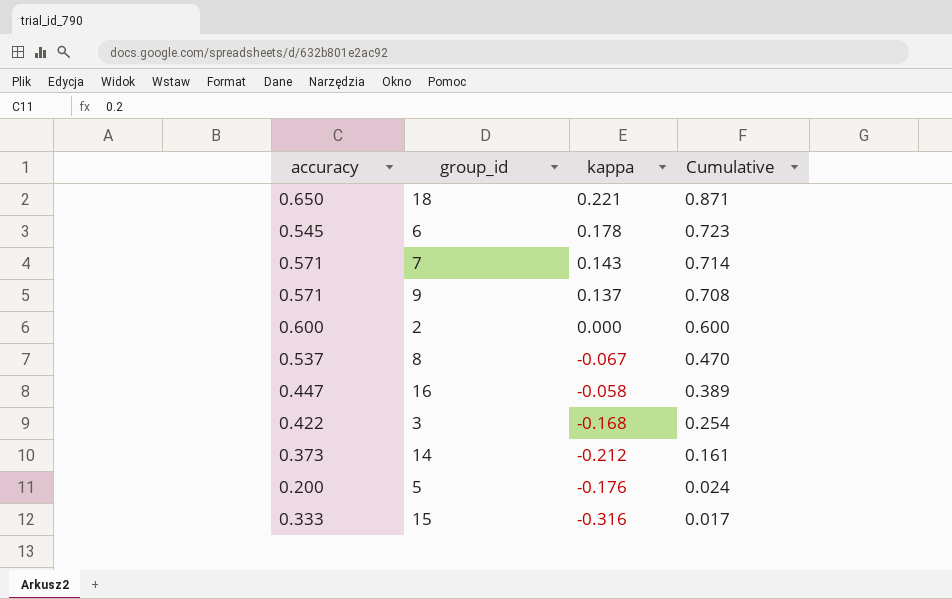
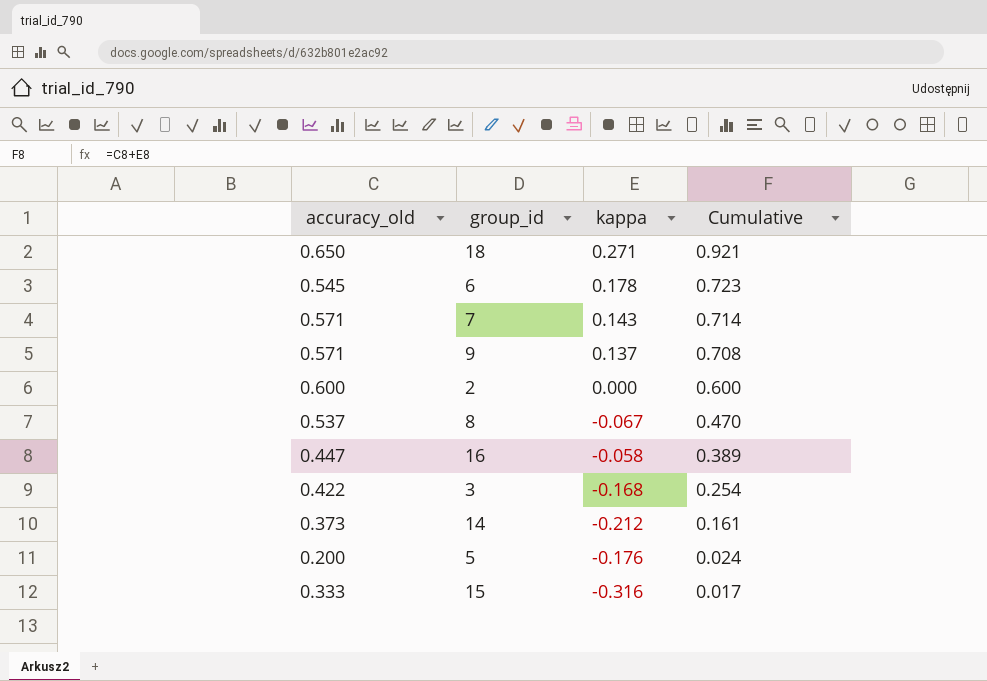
column name: accuracy -> accuracy_old
18 | kappa: 0.221 -> 0.271
18 | Cumulative: 0.871 -> 0.921

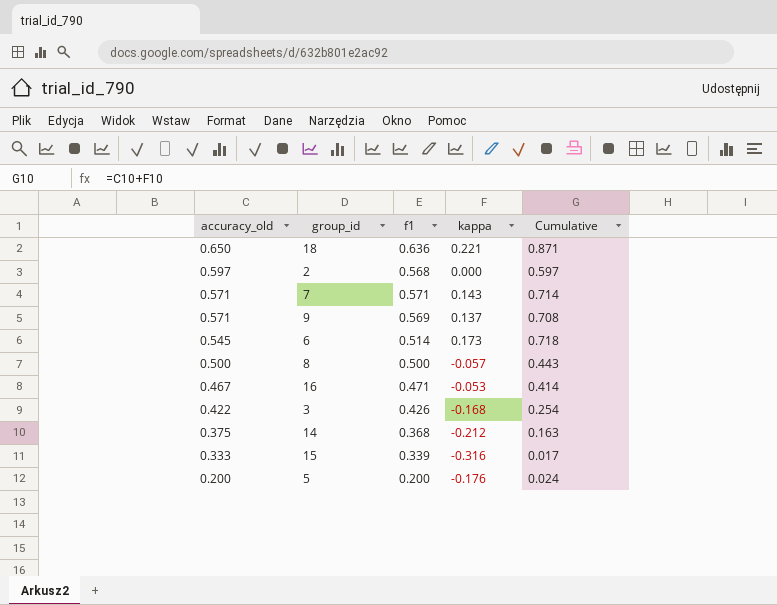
row order: Cumulative descending -> accuracy_old descending
column f1 | position: none -> 3
18 | kappa: 0.271 -> 0.221
18 | Cumulative: 0.921 -> 0.871
2 | accuracy_old: 0.600 -> 0.597
2 | Cumulative: 0.600 -> 0.597
6 | kappa: 0.178 -> 0.173
6 | Cumulative: 0.723 -> 0.718
8 | accuracy_old: 0.537 -> 0.500
8 | kappa: -0.067 -> -0.057
8 | Cumulative: 0.470 -> 0.443
16 | accuracy_old: 0.447 -> 0.467
16 | kappa: -0.058 -> -0.053
16 | Cumulative: 0.389 -> 0.414
14 | accuracy_old: 0.373 -> 0.375
14 | Cumulative: 0.161 -> 0.163

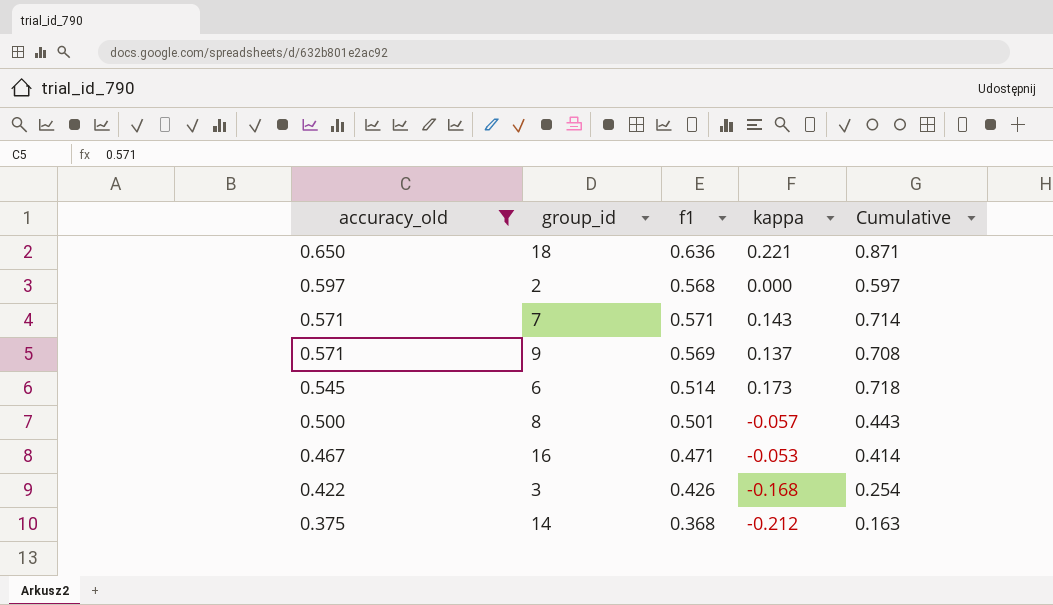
filter: none -> accuracy_old >= 0.375
8 | f1: 0.500 -> 0.501

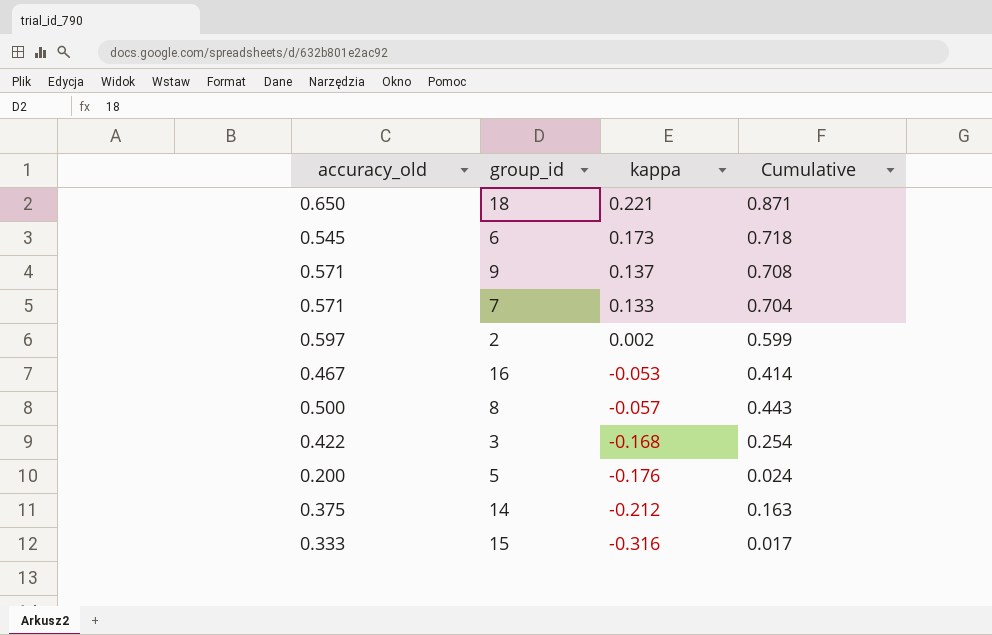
filter: accuracy_old >= 0.375 -> none
row order: accuracy_old descending -> kappa descending
column f1 | position: 3 -> none
7 | kappa: 0.143 -> 0.133
7 | Cumulative: 0.714 -> 0.704
2 | kappa: 0.000 -> 0.002
2 | Cumulative: 0.597 -> 0.599

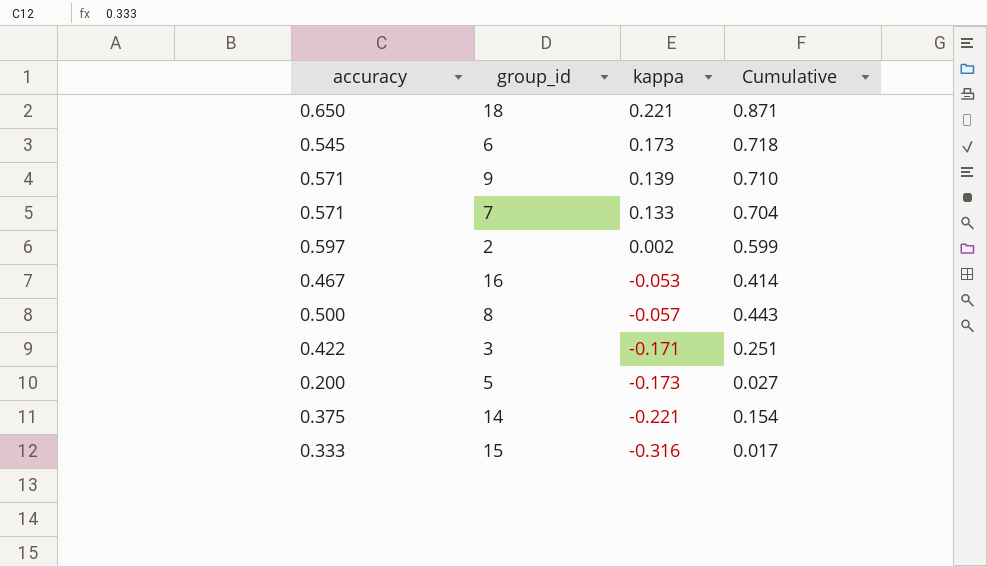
column name: accuracy_old -> accuracy
9 | kappa: 0.137 -> 0.139
9 | Cumulative: 0.708 -> 0.710
3 | kappa: -0.168 -> -0.171
3 | Cumulative: 0.254 -> 0.251
5 | kappa: -0.176 -> -0.173
5 | Cumulative: 0.024 -> 0.027
14 | kappa: -0.212 -> -0.221
14 | Cumulative: 0.163 -> 0.154

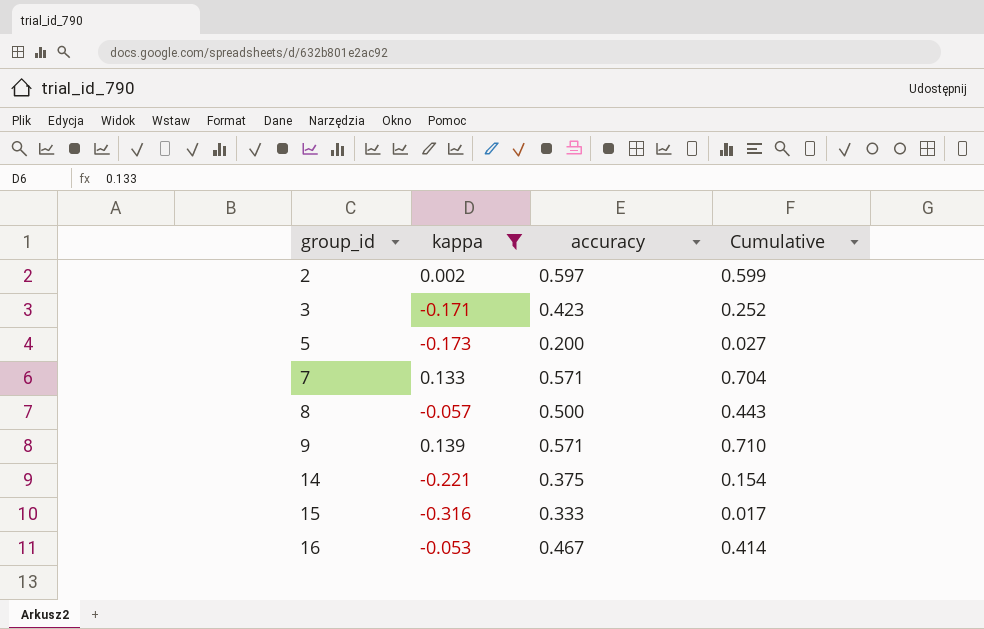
filter: none -> kappa <= 0.139
row order: kappa descending -> group_id ascending
column accuracy | position: 1 -> 3
3 | accuracy: 0.422 -> 0.423
3 | Cumulative: 0.251 -> 0.252

